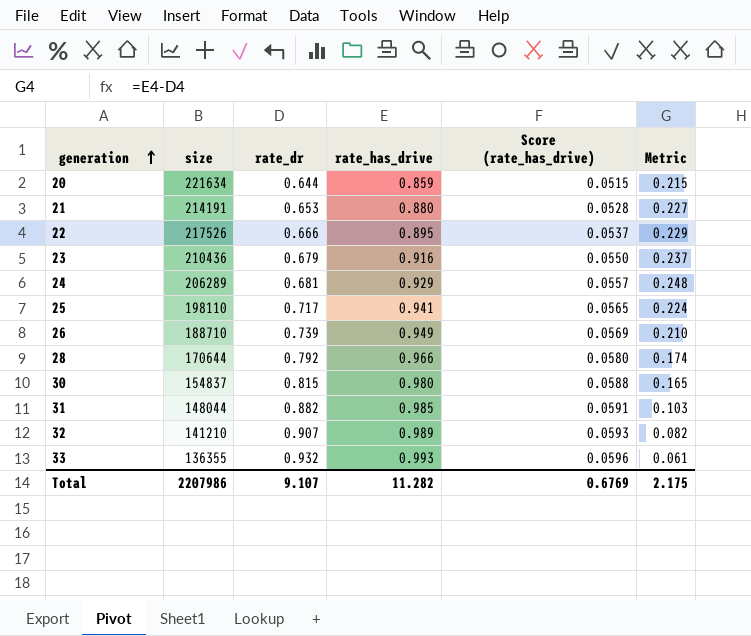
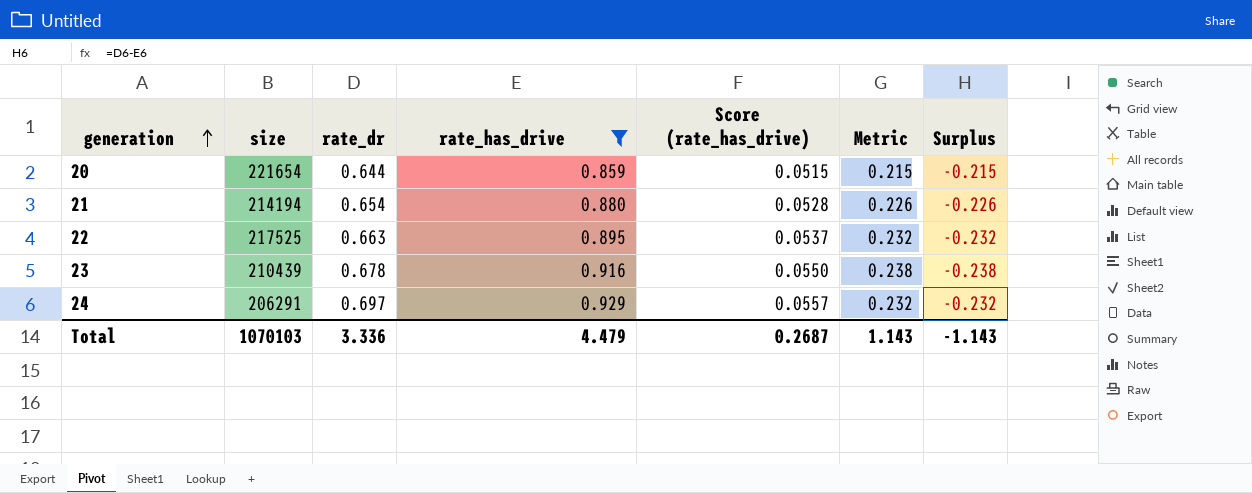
filter: none -> rate_has_drive <= 0.929
column Surplus | formula: none -> [rate_dr] - [rate_has_drive]
20 | size: 221634 -> 221654
21 | size: 214191 -> 214194
21 | rate_dr: 0.653 -> 0.654
21 | Metric: 0.227 -> 0.226
22 | size: 217526 -> 217525
22 | rate_dr: 0.666 -> 0.663
22 | Metric: 0.229 -> 0.232
23 | size: 210436 -> 210439
23 | rate_dr: 0.679 -> 0.678
23 | Metric: 0.237 -> 0.238
24 | size: 206289 -> 206291
24 | rate_dr: 0.681 -> 0.697
24 | Metric: 0.248 -> 0.232
Total | size: 2207986 -> 1070103
Total | rate_dr: 9.107 -> 3.336
Total | rate_has_drive: 11.282 -> 4.479
Total | Score (rate_has_drive): 0.6769 -> 0.2687
Total | Metric: 2.175 -> 1.143

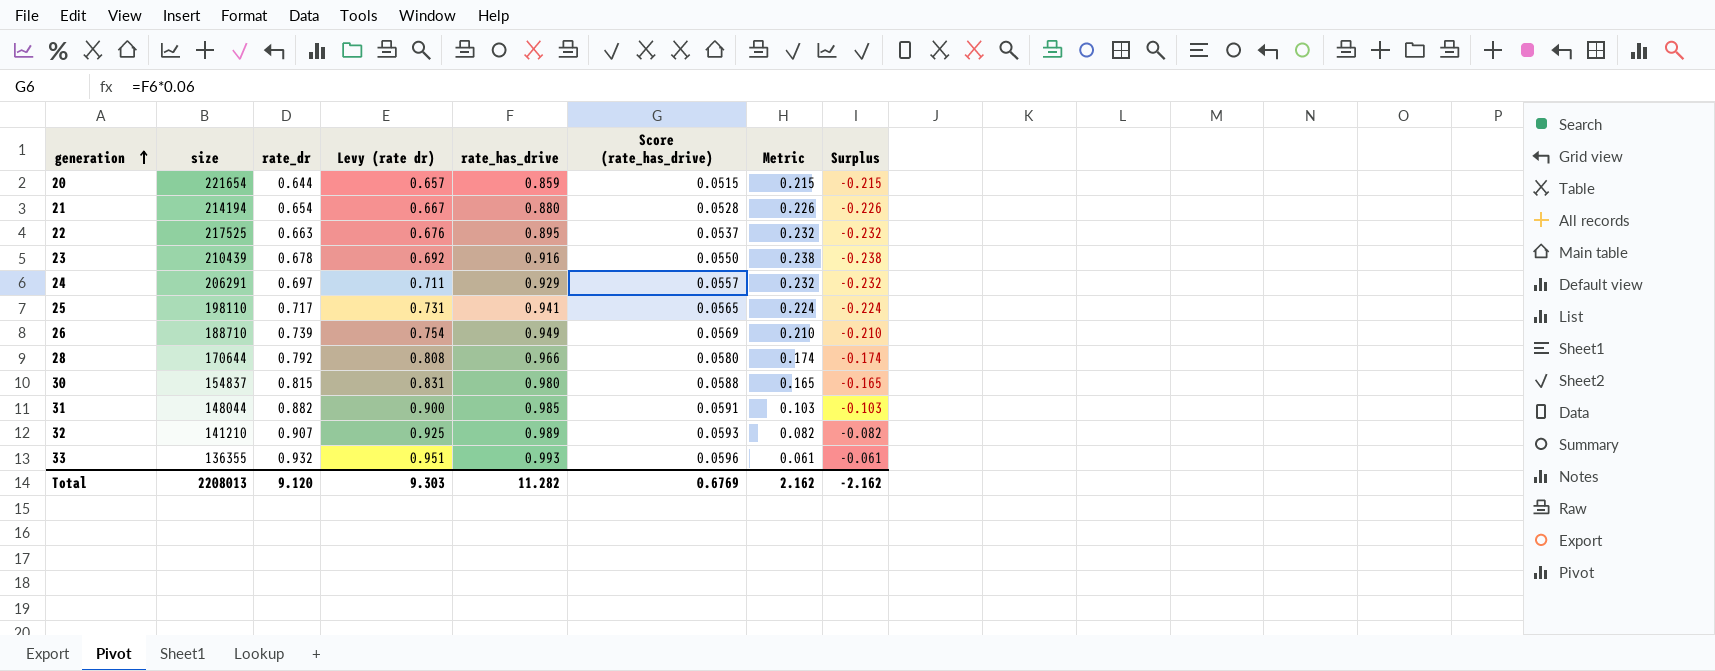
filter: rate_has_drive <= 0.929 -> none
column Levy (rate dr) | formula: none -> [rate_dr] * 1.02
Total | size: 1070103 -> 2208013
Total | rate_dr: 3.336 -> 9.120
Total | rate_has_drive: 4.479 -> 11.282
Total | Score (rate_has_drive): 0.2687 -> 0.6769
Total | Metric: 1.143 -> 2.162
Total | Surplus: -1.143 -> -2.162

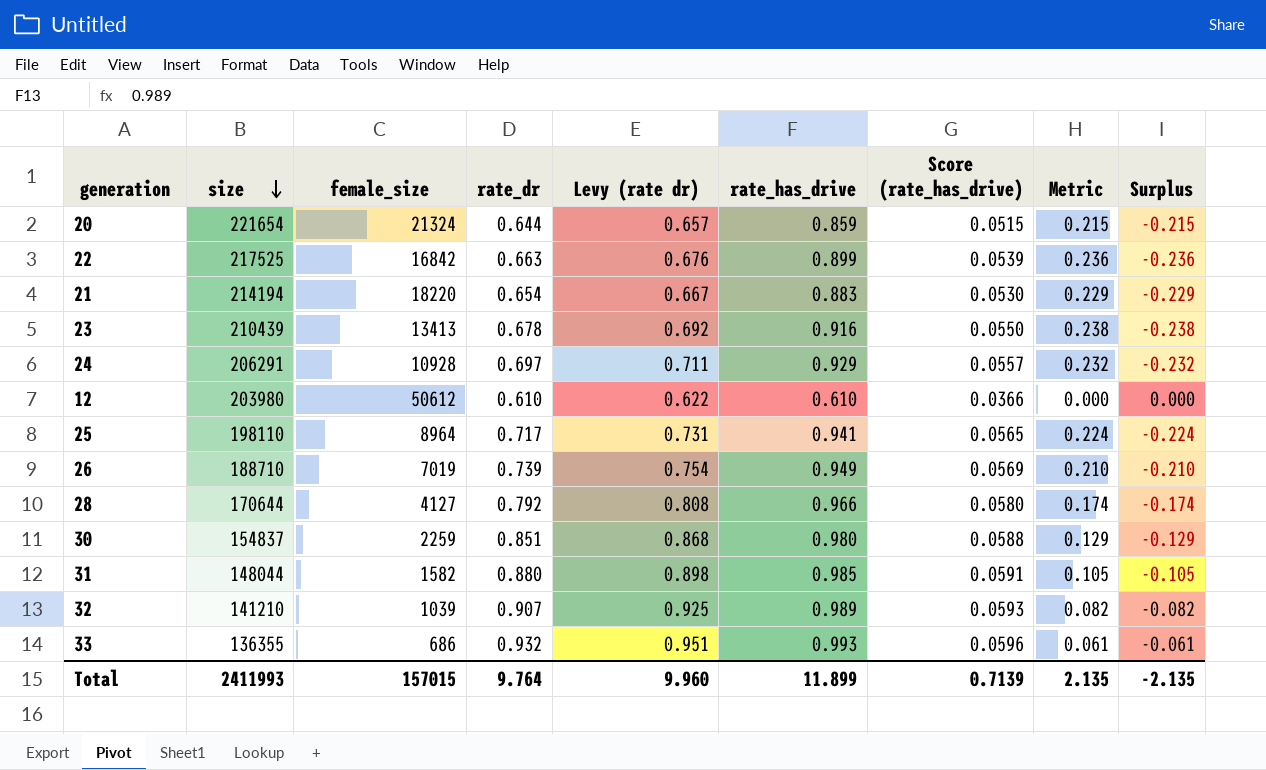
row order: generation ascending -> size descending
column female_size | position: none -> 3
22 | rate_has_drive: 0.895 -> 0.899
22 | Score (rate_has_drive): 0.0537 -> 0.0539
22 | Metric: 0.232 -> 0.236
22 | Surplus: -0.232 -> -0.236
21 | rate_has_drive: 0.880 -> 0.883
21 | Score (rate_has_drive): 0.0528 -> 0.0530
21 | Metric: 0.226 -> 0.229
21 | Surplus: -0.226 -> -0.229
row 12: none -> 203980 | 50612 | 0.610 | 0.622 | 0.610 | 0.0366 | 0.000 | 0.000
30 | rate_dr: 0.815 -> 0.851
30 | Levy (rate dr): 0.831 -> 0.868
30 | Metric: 0.165 -> 0.129
30 | Surplus: -0.165 -> -0.129
31 | rate_dr: 0.882 -> 0.880
31 | Levy (rate dr): 0.900 -> 0.898
31 | Metric: 0.103 -> 0.105
31 | Surplus: -0.103 -> -0.105
Total | size: 2208013 -> 2411993
Total | rate_dr: 9.120 -> 9.764
Total | Levy (rate dr): 9.303 -> 9.960
Total | rate_has_drive: 11.282 -> 11.899
Total | Score (rate_has_drive): 0.6769 -> 0.7139
Total | Metric: 2.162 -> 2.135
Total | Surplus: -2.162 -> -2.135

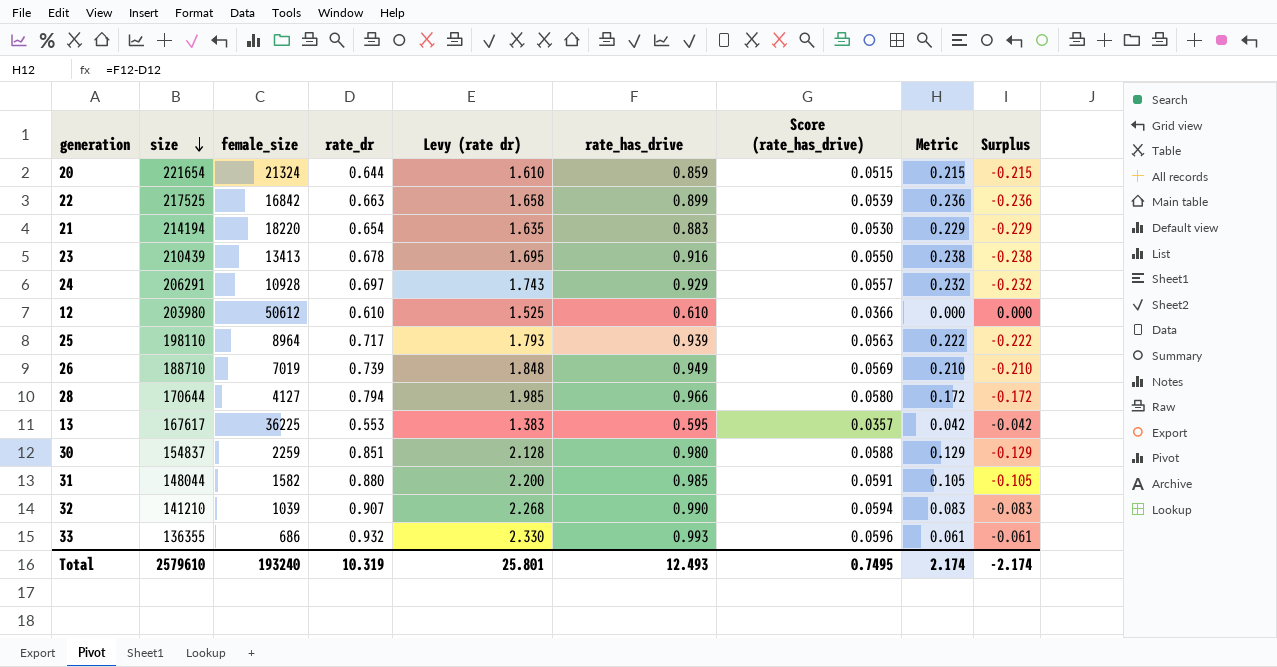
column Levy (rate dr) | formula: [rate_dr] * 1.02 -> [rate_dr] * 2.5
25 | rate_has_drive: 0.941 -> 0.939
25 | Score (rate_has_drive): 0.0565 -> 0.0563
25 | Metric: 0.224 -> 0.222
25 | Surplus: -0.224 -> -0.222
28 | rate_dr: 0.792 -> 0.794
28 | Metric: 0.174 -> 0.172
28 | Surplus: -0.174 -> -0.172
row 13: none -> 167617 | 36225 | 0.553 | 1.383 | 0.595 | 0.0357 | 0.042 | -0.042
32 | rate_has_drive: 0.989 -> 0.990
32 | Score (rate_has_drive): 0.0593 -> 0.0594
32 | Metric: 0.082 -> 0.083
32 | Surplus: -0.082 -> -0.083
Total | size: 2411993 -> 2579610
Total | female_size: 157015 -> 193240
Total | rate_dr: 9.764 -> 10.319
Total | Levy (rate dr): 9.960 -> 25.801
Total | rate_has_drive: 11.899 -> 12.493
Total | Score (rate_has_drive): 0.7139 -> 0.7495
Total | Metric: 2.135 -> 2.174
Total | Surplus: -2.135 -> -2.174

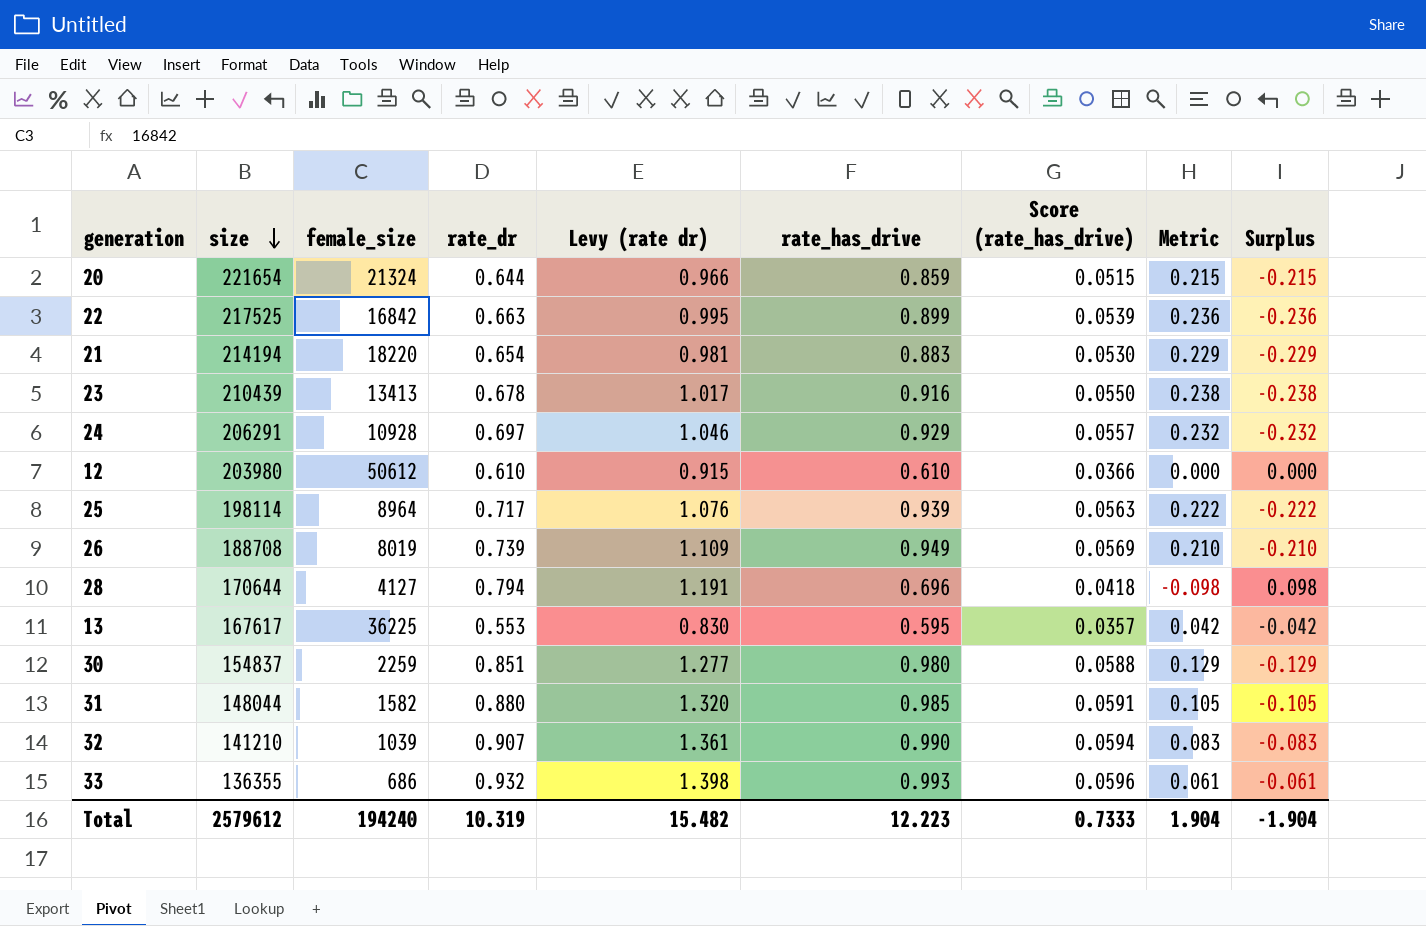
column Levy (rate dr) | formula: [rate_dr] * 2.5 -> [rate_dr] * 1.5
25 | size: 198110 -> 198114
26 | size: 188710 -> 188708
26 | female_size: 7019 -> 8019
28 | rate_has_drive: 0.966 -> 0.696
28 | Score (rate_has_drive): 0.0580 -> 0.0418
28 | Metric: 0.172 -> -0.098
28 | Surplus: -0.172 -> 0.098
Total | size: 2579610 -> 2579612
Total | female_size: 193240 -> 194240
Total | Levy (rate dr): 25.801 -> 15.482
Total | rate_has_drive: 12.493 -> 12.223
Total | Score (rate_has_drive): 0.7495 -> 0.7333
Total | Metric: 2.174 -> 1.904
Total | Surplus: -2.174 -> -1.904

